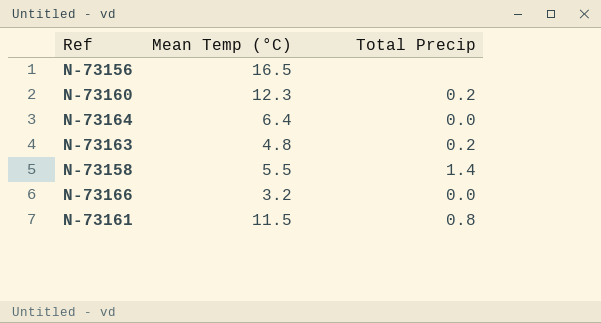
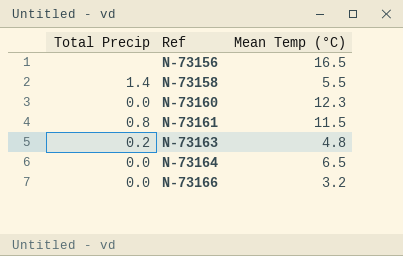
row order: none -> Ref ascending
column Total Precip | position: 3 -> 1
N-73160 | Total Precip: 0.2 -> 0.0
N-73164 | Mean Temp (°C): 6.4 -> 6.5

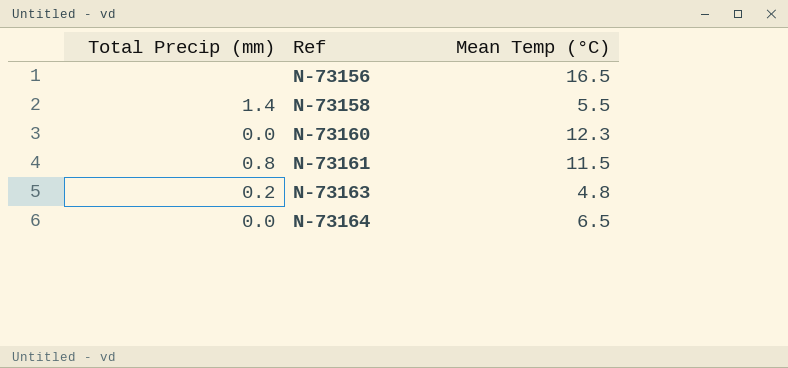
column name: Total Precip -> Total Precip (mm)
row N-73166: 0.0 | 3.2 -> none

